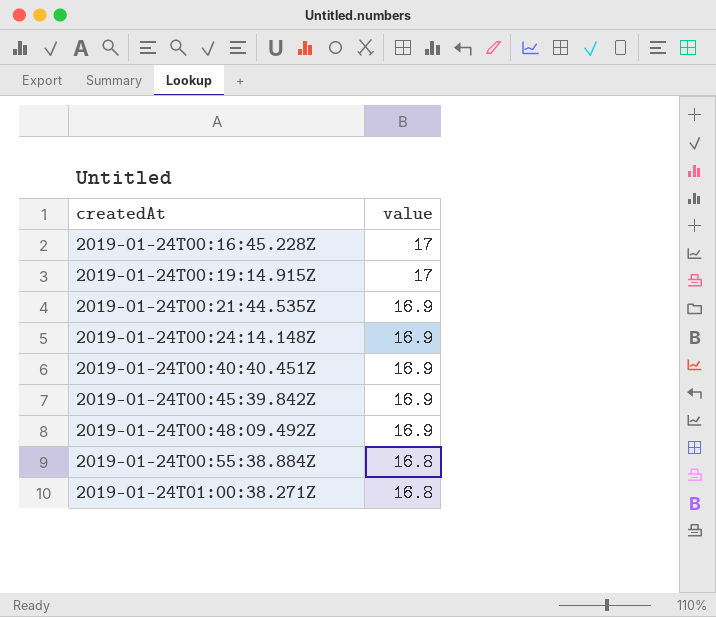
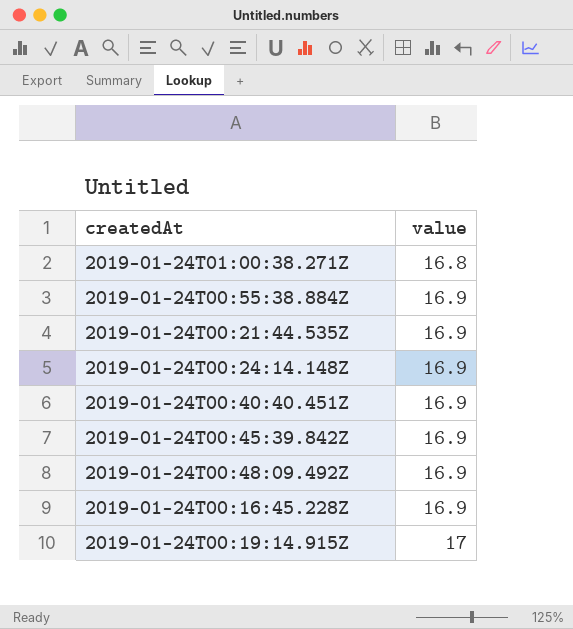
row order: createdAt ascending -> value ascending
2019-01-24T00:55:38.884Z | value: 16.8 -> 16.9
2019-01-24T00:16:45.228Z | value: 17 -> 16.9

